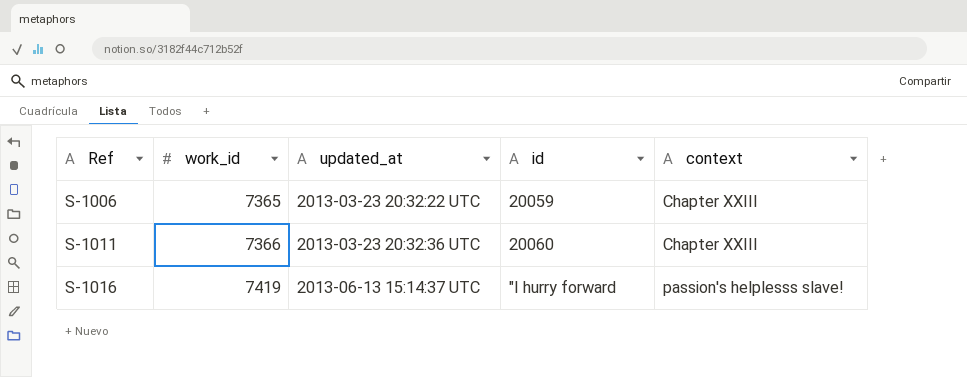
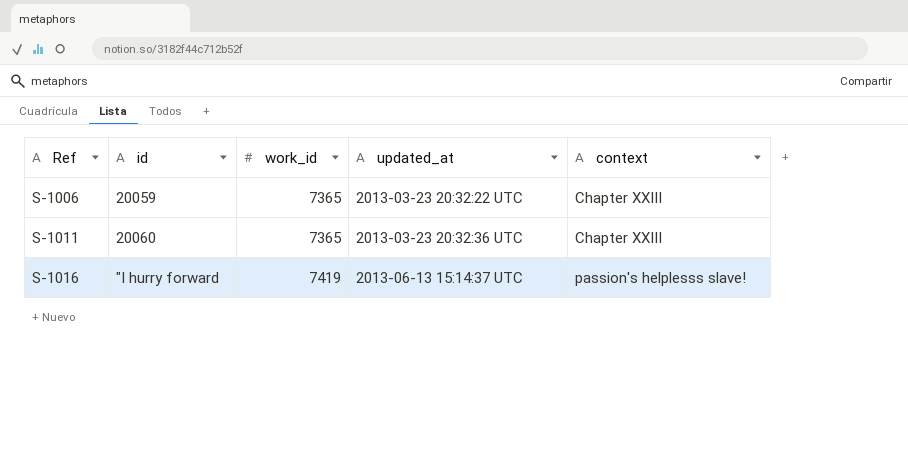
column id | position: 4 -> 2
S-1011 | work_id: 7366 -> 7365

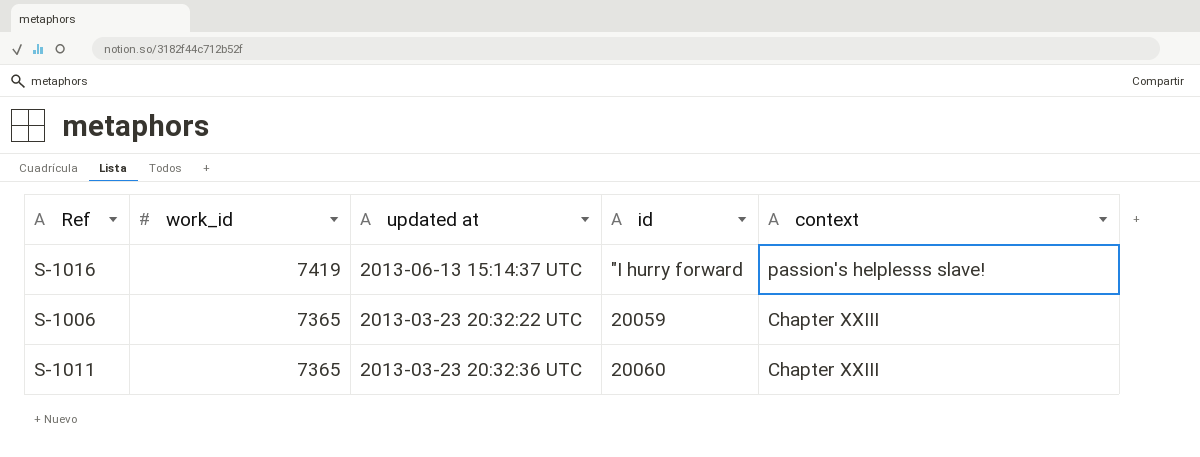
row order: Ref ascending -> work_id descending
column name: updated_at -> updated at
column id | position: 2 -> 4

